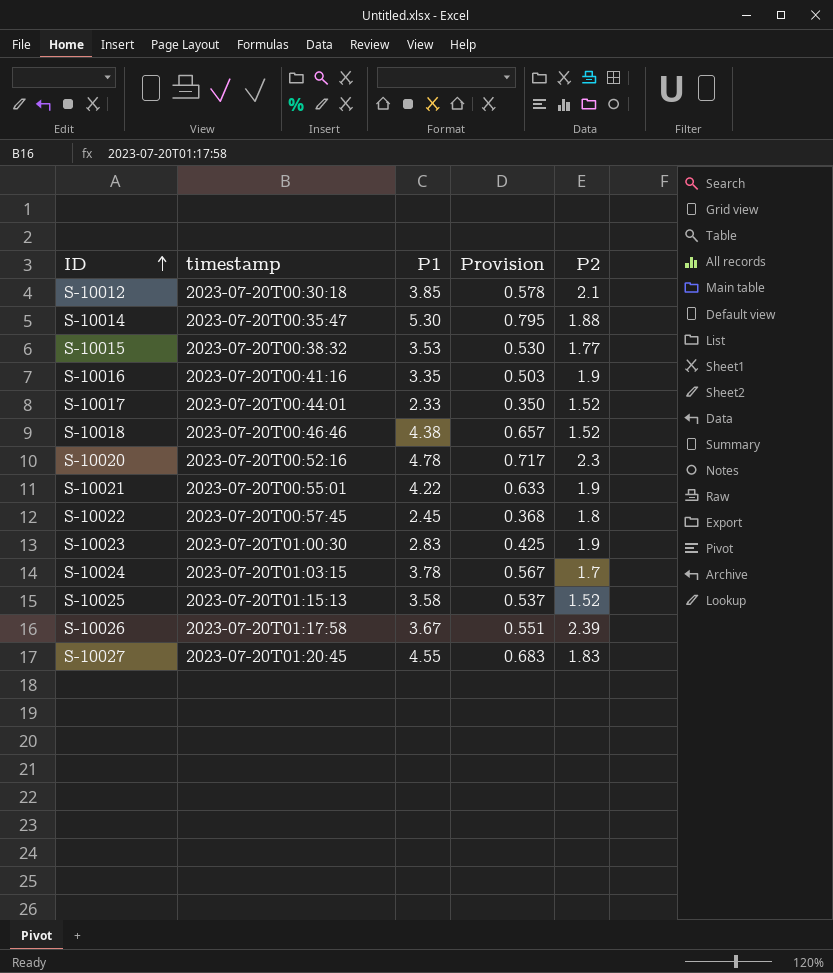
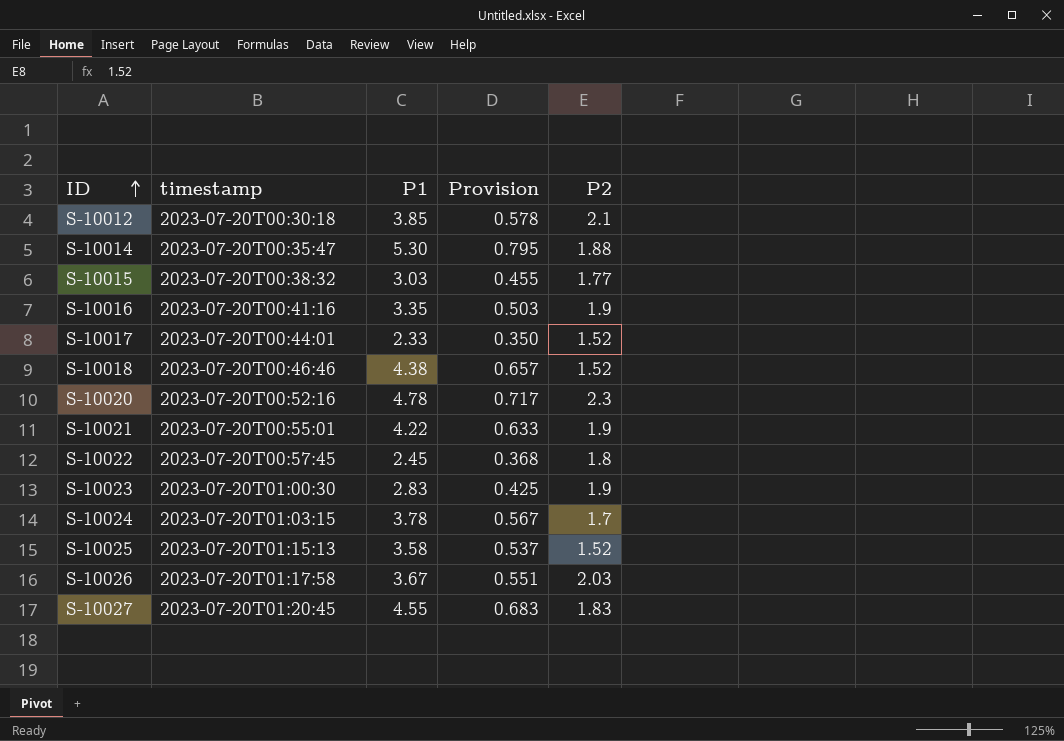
S-10015 | P1: 3.53 -> 3.03
S-10015 | Provision: 0.530 -> 0.455
S-10026 | P2: 2.39 -> 2.03

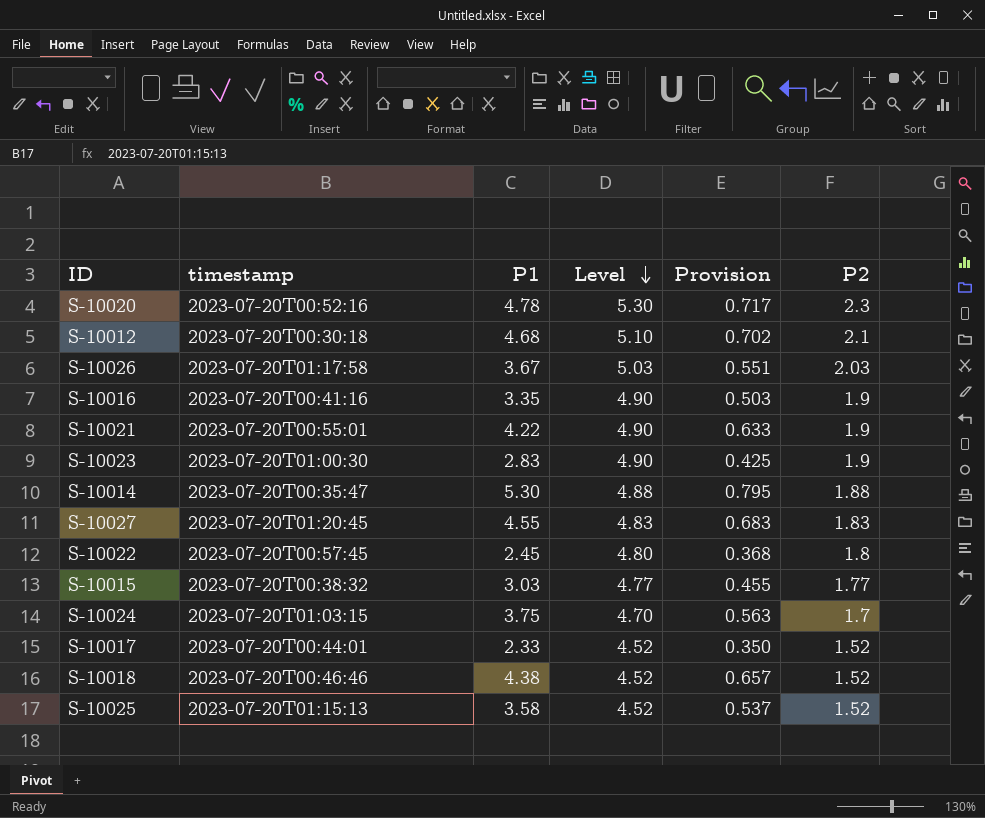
row order: ID ascending -> Level descending
column Level | formula: none -> [P2] + 3
S-10012 | P1: 3.85 -> 4.68
S-10012 | Provision: 0.578 -> 0.702
S-10024 | P1: 3.78 -> 3.75
S-10024 | Provision: 0.567 -> 0.563

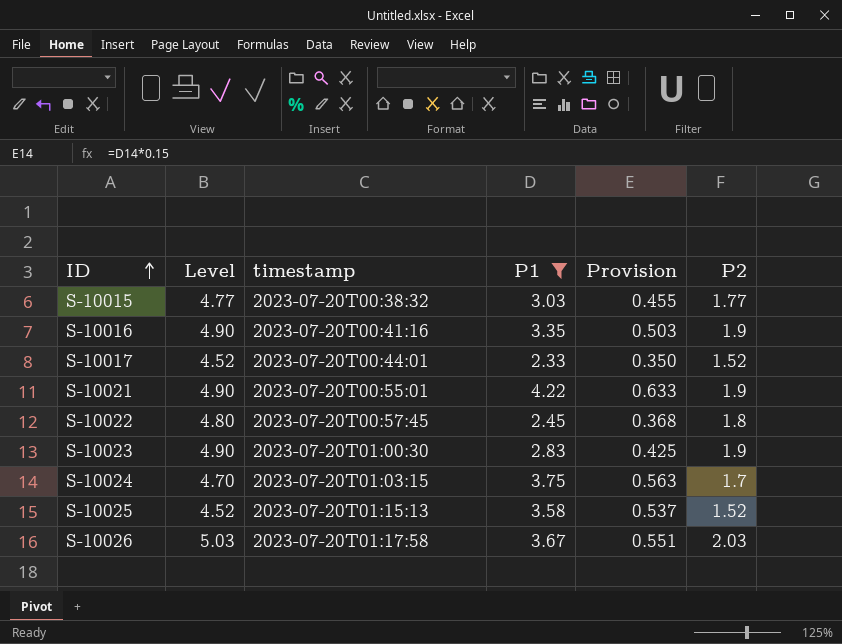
filter: none -> P1 <= 4.22
row order: Level descending -> ID ascending
column Level | position: 4 -> 2

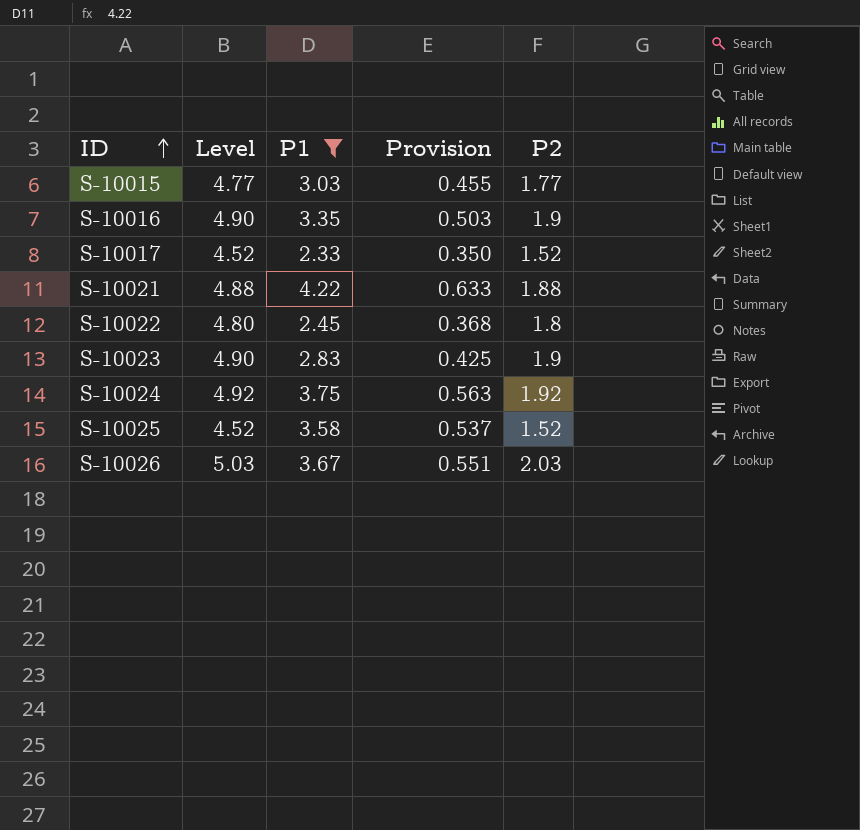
column timestamp | position: 3 -> none
S-10021 | Level: 4.90 -> 4.88
S-10021 | P2: 1.9 -> 1.88
S-10024 | Level: 4.70 -> 4.92
S-10024 | P2: 1.7 -> 1.92

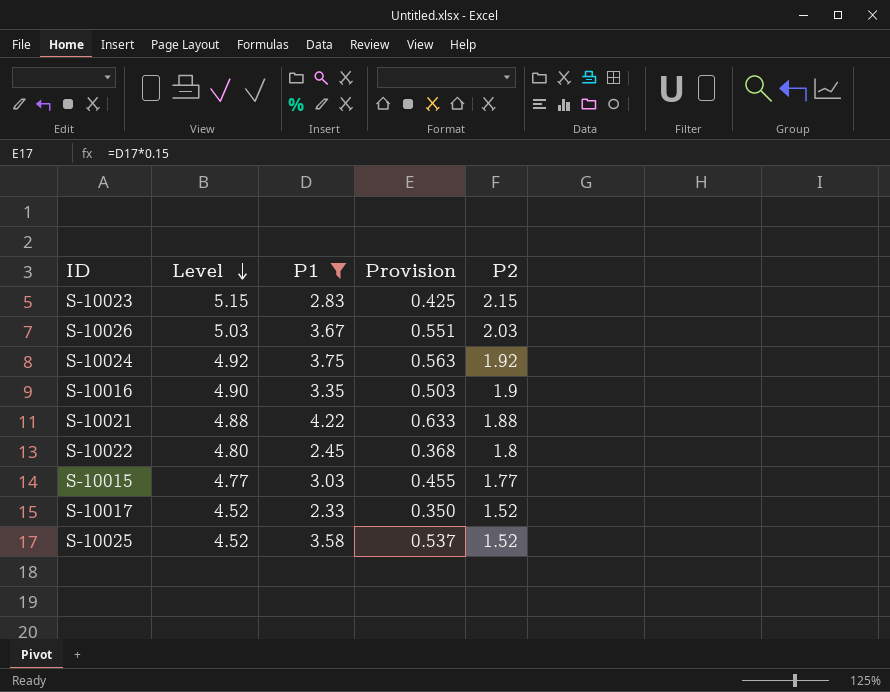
row order: ID ascending -> Level descending
S-10023 | Level: 4.90 -> 5.15
S-10023 | P2: 1.9 -> 2.15

